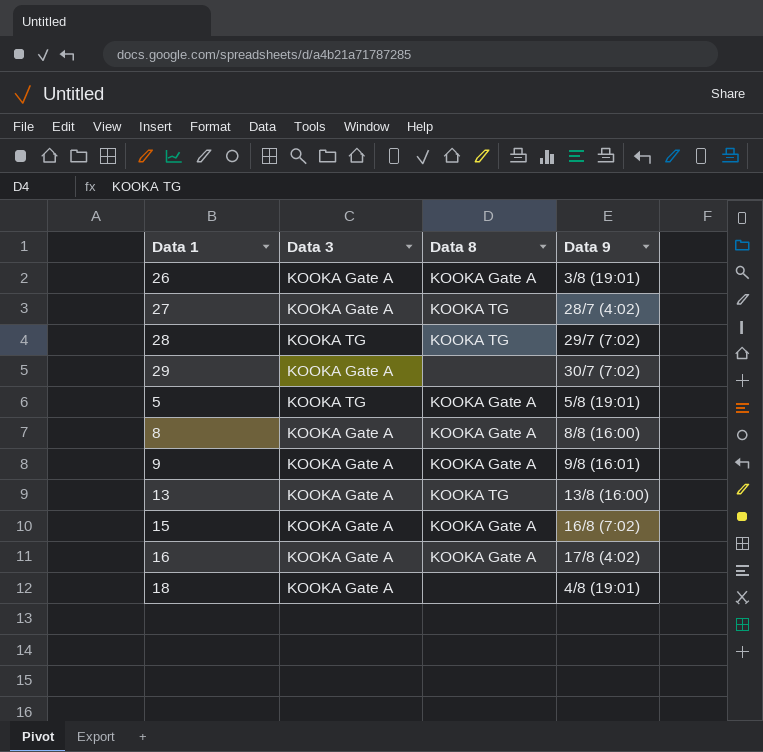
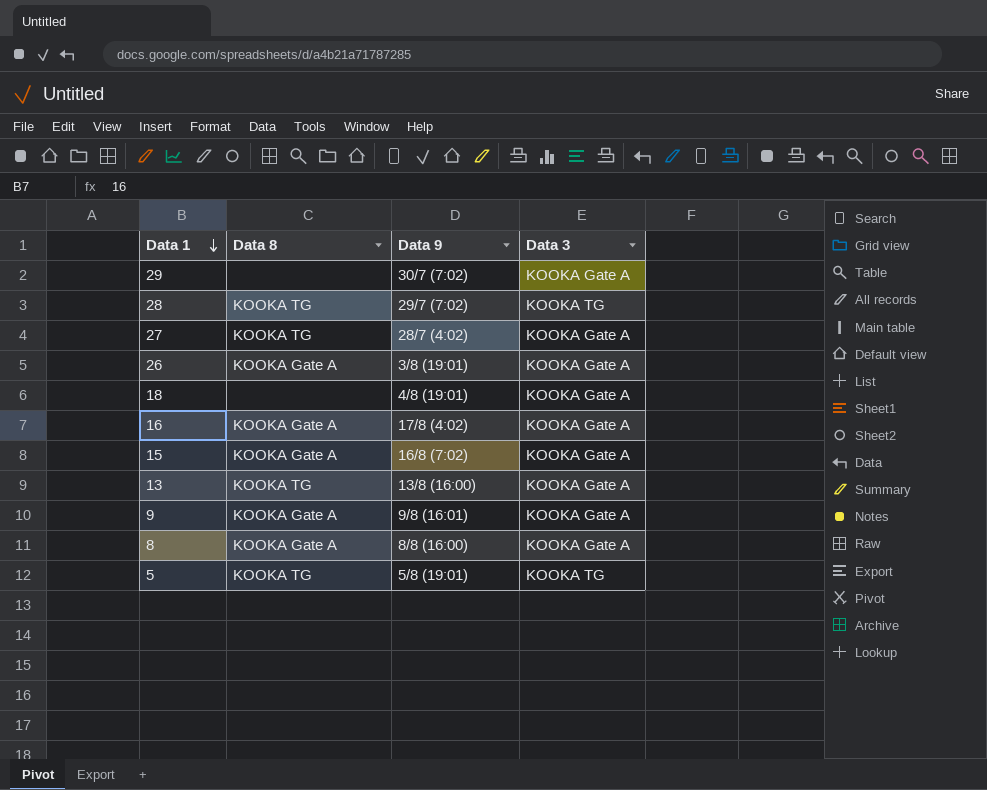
row order: none -> Data 1 descending
column Data 3 | position: 2 -> 4
5 | Data 8: KOOKA Gate A -> KOOKA TG

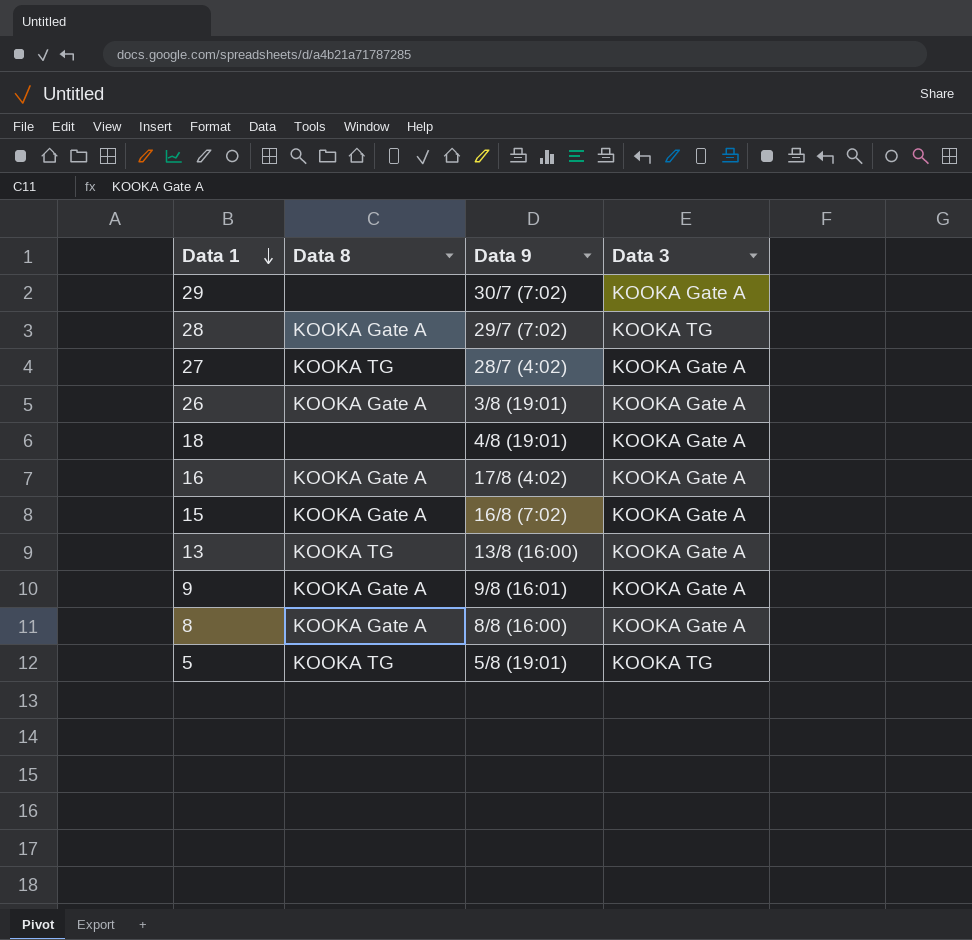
28 | Data 8: KOOKA TG -> KOOKA Gate A

